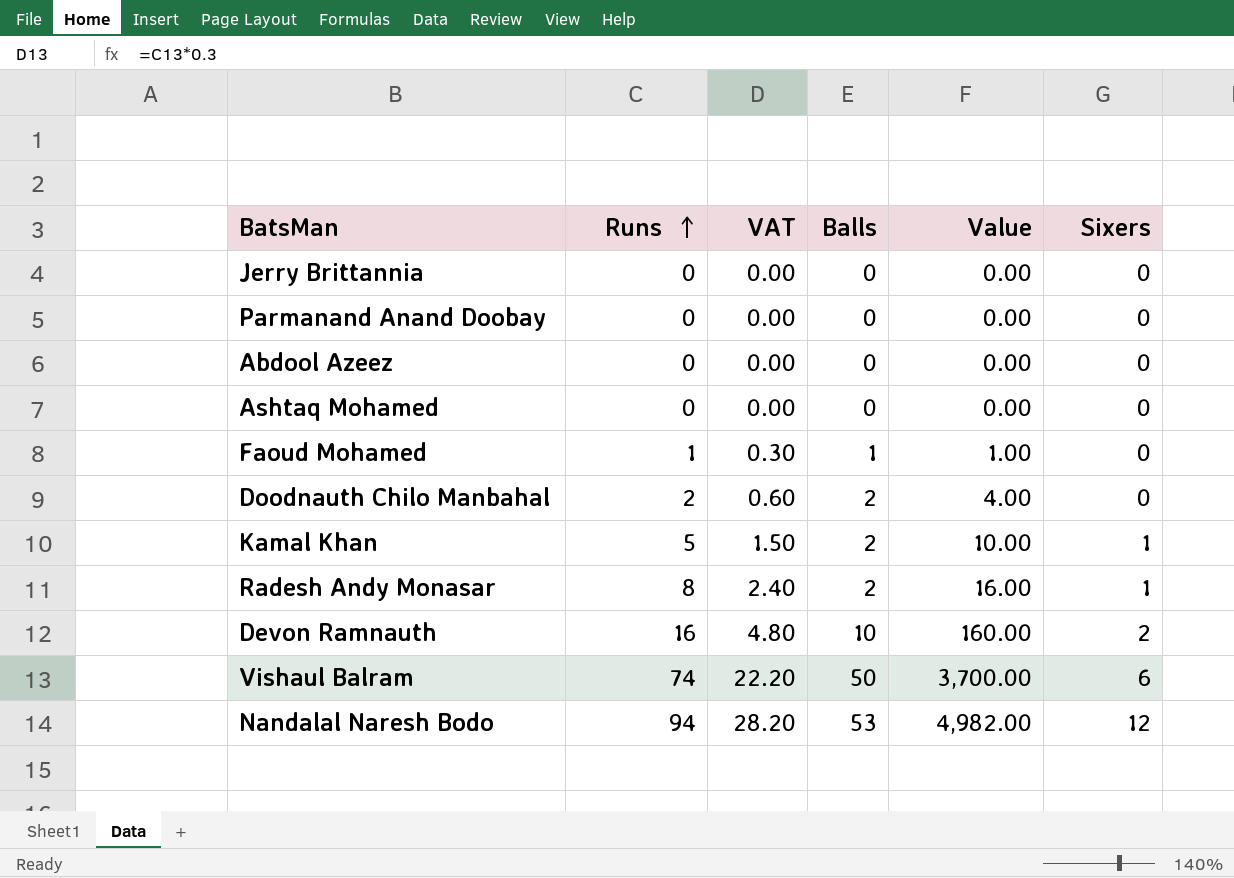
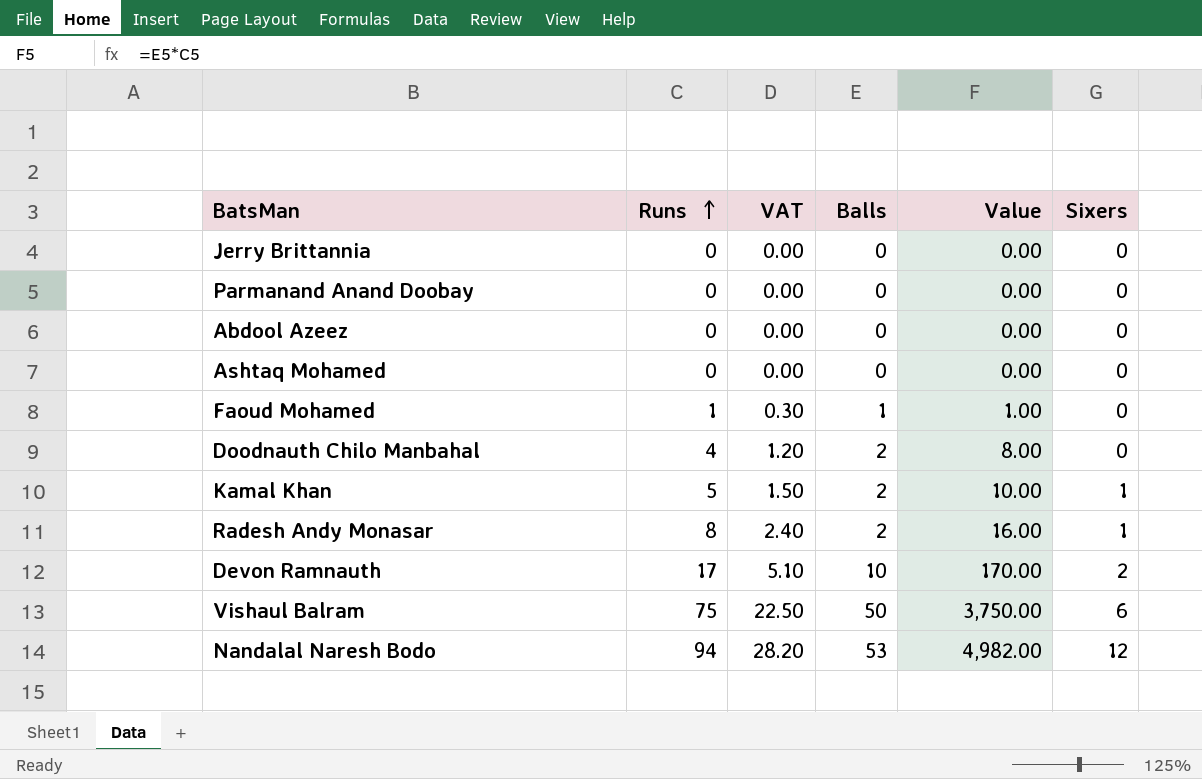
Doodnauth Chilo Manbahal | Runs: 2 -> 4
Doodnauth Chilo Manbahal | VAT: 0.60 -> 1.20
Doodnauth Chilo Manbahal | Value: 4.00 -> 8.00
Devon Ramnauth | Runs: 16 -> 17
Devon Ramnauth | VAT: 4.80 -> 5.10
Devon Ramnauth | Value: 160.00 -> 170.00
Vishaul Balram | Runs: 74 -> 75
Vishaul Balram | VAT: 22.20 -> 22.50
Vishaul Balram | Value: 3,700.00 -> 3,750.00

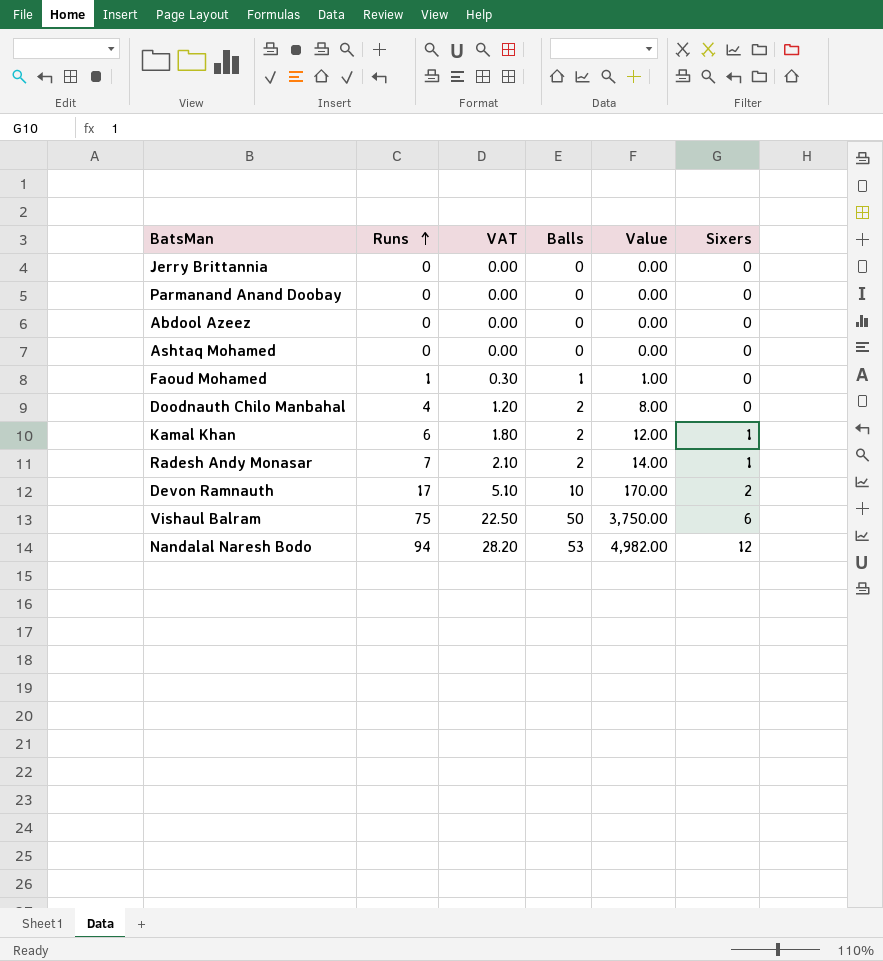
Kamal Khan | Runs: 5 -> 6
Kamal Khan | VAT: 1.50 -> 1.80
Kamal Khan | Value: 10.00 -> 12.00
Radesh Andy Monasar | Runs: 8 -> 7
Radesh Andy Monasar | VAT: 2.40 -> 2.10
Radesh Andy Monasar | Value: 16.00 -> 14.00

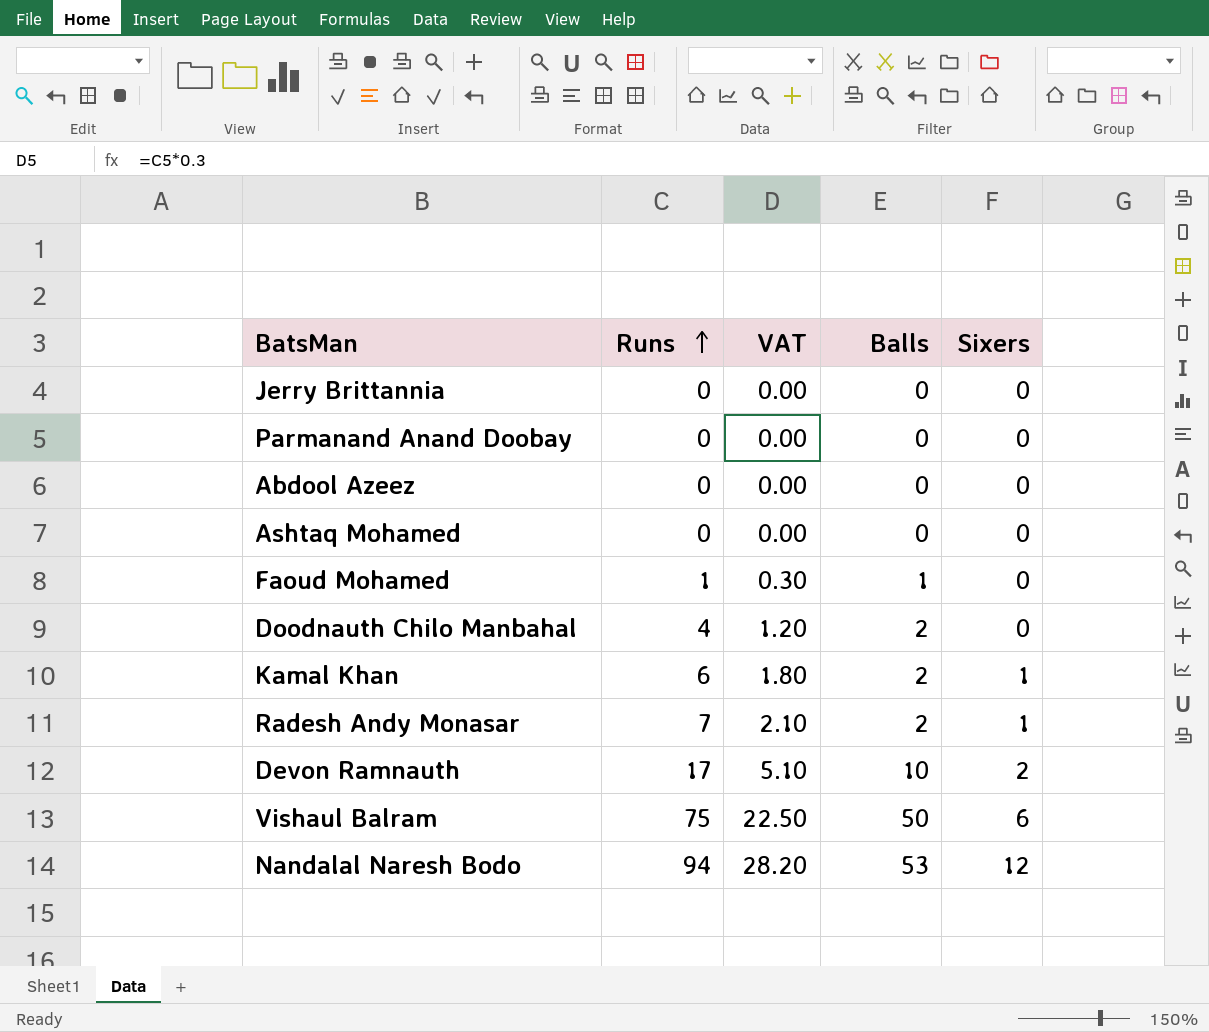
column Value | formula: [Runs] * [Balls] -> none

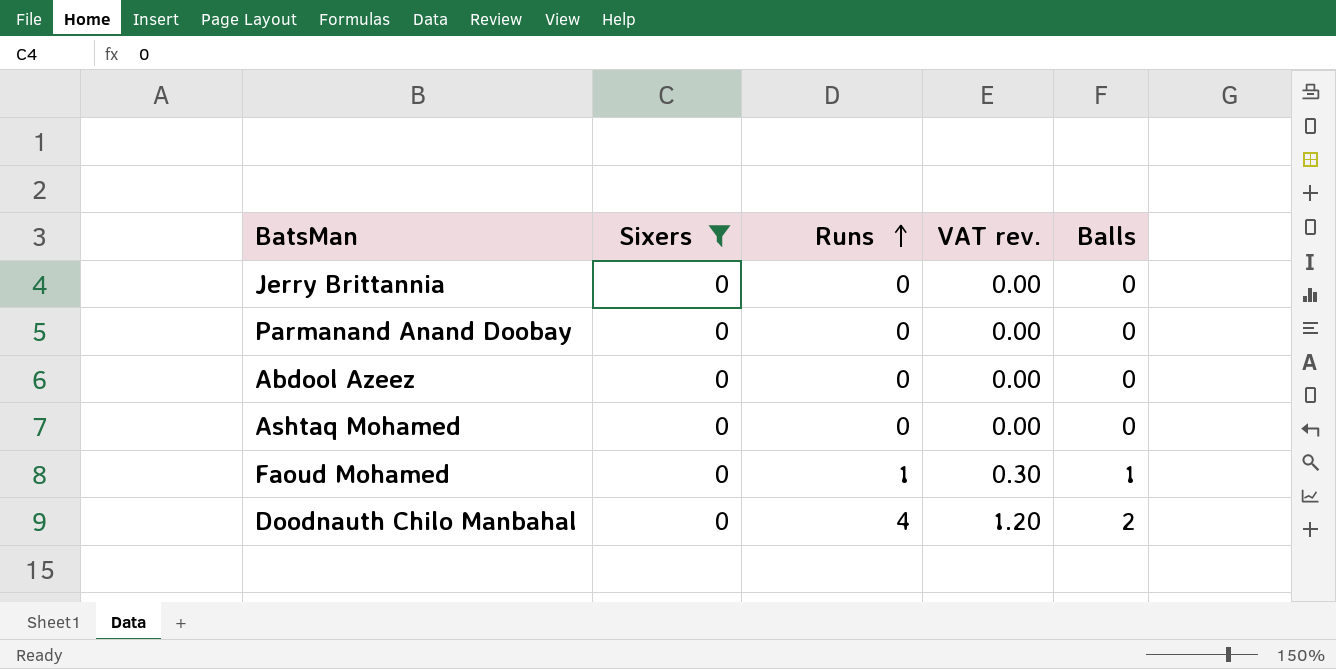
filter: none -> Sixers = 0
column Sixers | position: 5 -> 2
column name: VAT -> VAT rev.

